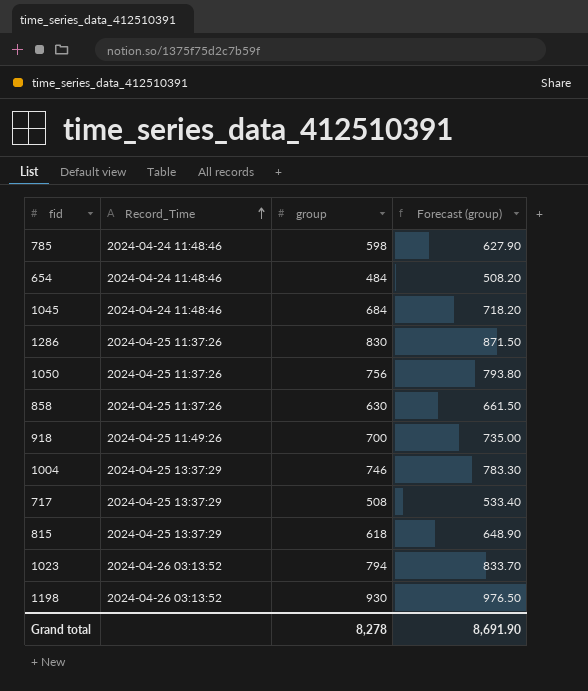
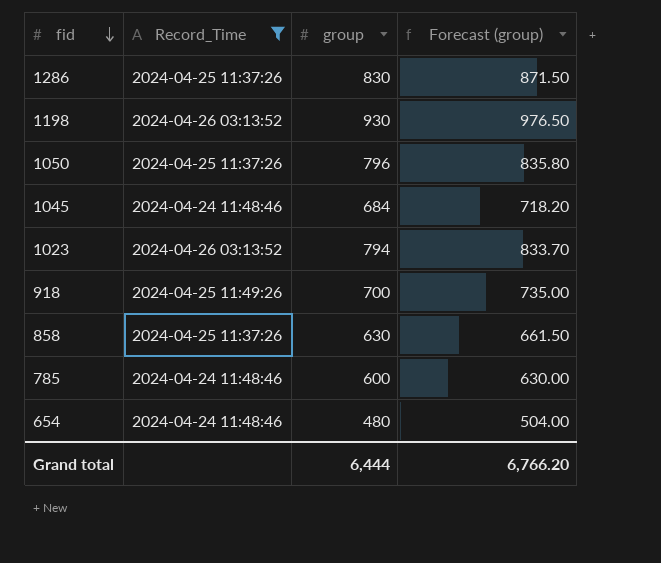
filter: none -> Record_Time != 2024-04-25 13:37:29
row order: Record_Time ascending -> fid descending
1050 | group: 756 -> 796
1050 | Forecast (group): 793.80 -> 835.80
785 | group: 598 -> 600
785 | Forecast (group): 627.90 -> 630.00
654 | group: 484 -> 480
654 | Forecast (group): 508.20 -> 504.00
Grand total | group: 8,278 -> 6,444
Grand total | Forecast (group): 8,691.90 -> 6,766.20

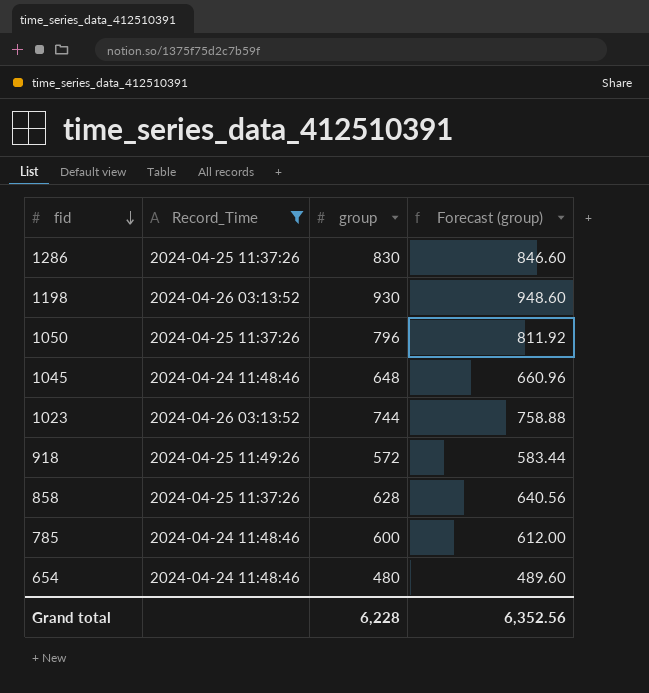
column Forecast (group) | formula: [group] * 1.05 -> [group] * 1.02
1045 | group: 684 -> 648
1023 | group: 794 -> 744
918 | group: 700 -> 572
858 | group: 630 -> 628
Grand total | group: 6,444 -> 6,228
Grand total | Forecast (group): 6,766.20 -> 6,352.56

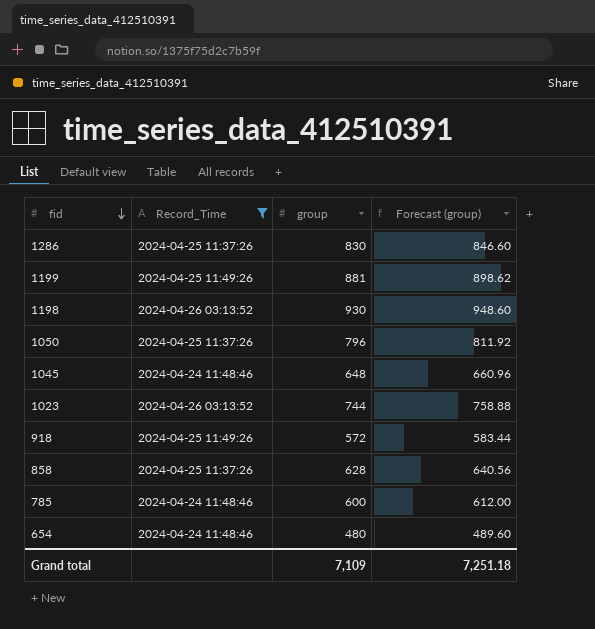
row 1199: none -> 2024-04-25 11:49:26 | 881 | 898.62
Grand total | group: 6,228 -> 7,109
Grand total | Forecast (group): 6,352.56 -> 7,251.18

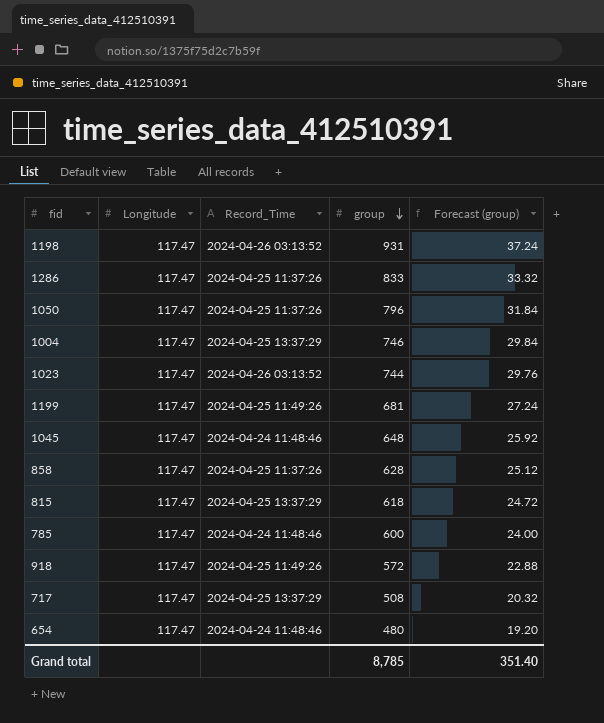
filter: Record_Time != 2024-04-25 13:37:29 -> none
row order: fid descending -> group descending
column Longitude | position: none -> 2
column Forecast (group) | formula: [group] * 1.02 -> [group] * 0.04
1198 | group: 930 -> 931
1286 | group: 830 -> 833
1199 | group: 881 -> 681
Grand total | group: 7,109 -> 8,785
Grand total | Forecast (group): 7,251.18 -> 351.40

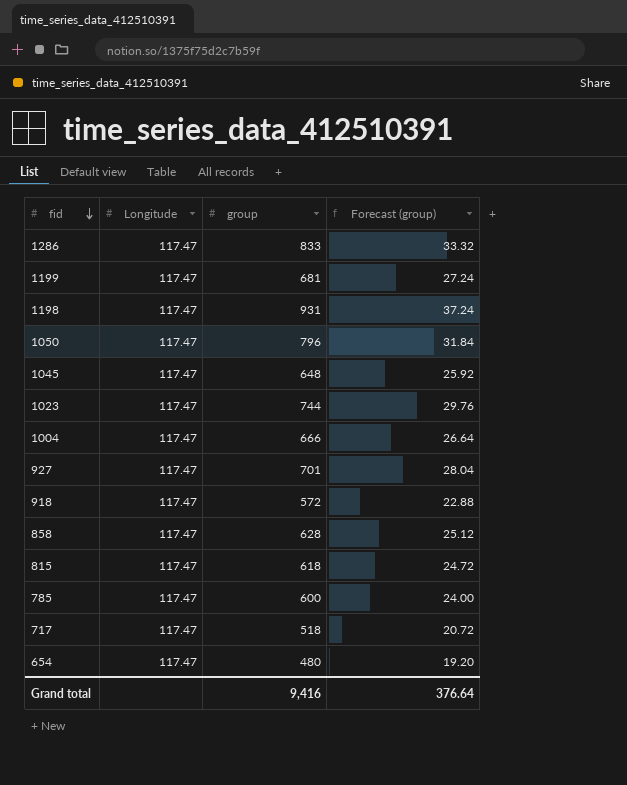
row order: group descending -> fid descending
column Record_Time | position: 3 -> none
1004 | group: 746 -> 666
1004 | Forecast (group): 29.84 -> 26.64
row 927: none -> 117.47 | 701 | 28.04
717 | group: 508 -> 518
717 | Forecast (group): 20.32 -> 20.72
Grand total | group: 8,785 -> 9,416
Grand total | Forecast (group): 351.40 -> 376.64

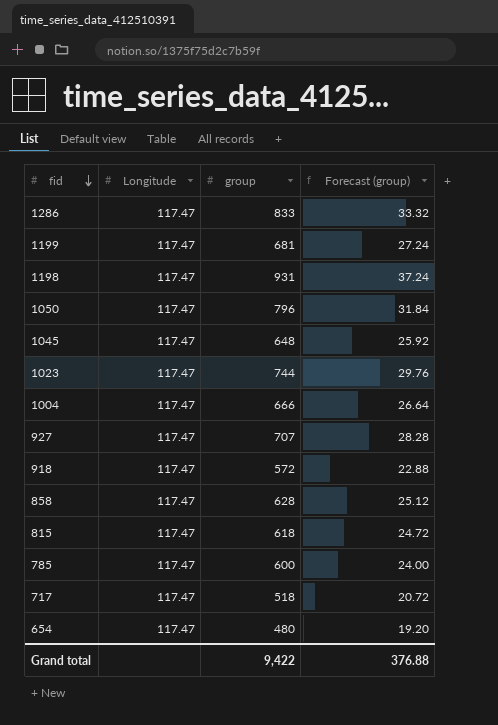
927 | group: 701 -> 707
927 | Forecast (group): 28.04 -> 28.28
Grand total | group: 9,416 -> 9,422
Grand total | Forecast (group): 376.64 -> 376.88

